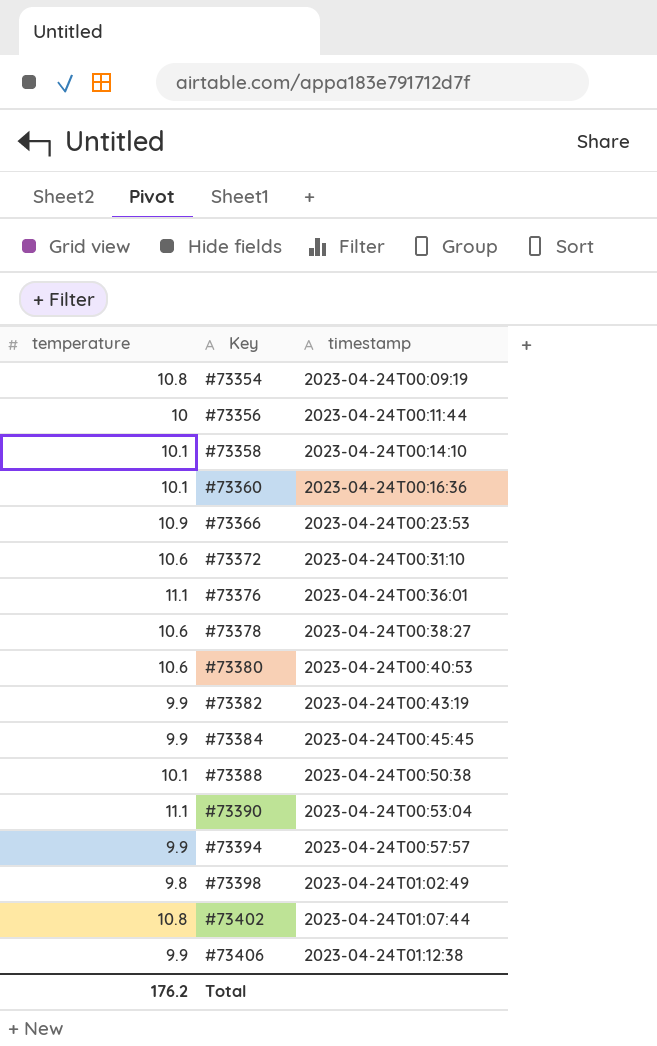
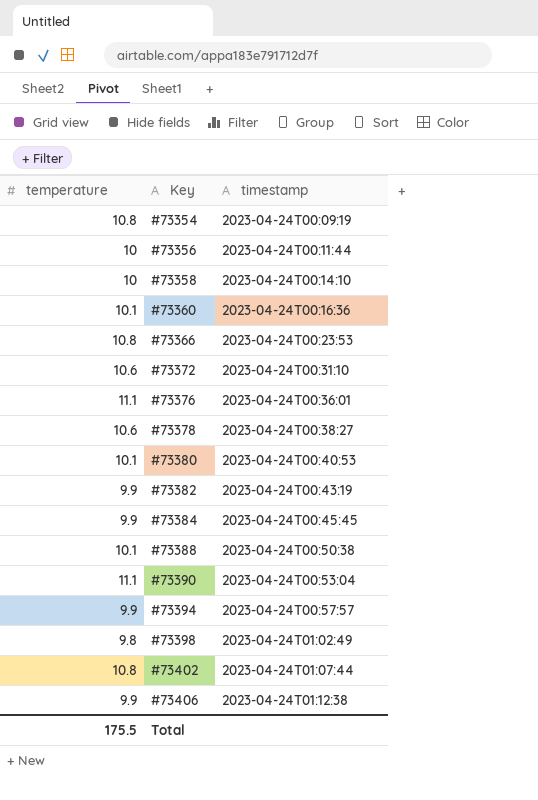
#73358 | temperature: 10.1 -> 10
#73366 | temperature: 10.9 -> 10.8
#73380 | temperature: 10.6 -> 10.1
Total | temperature: 176.2 -> 175.5

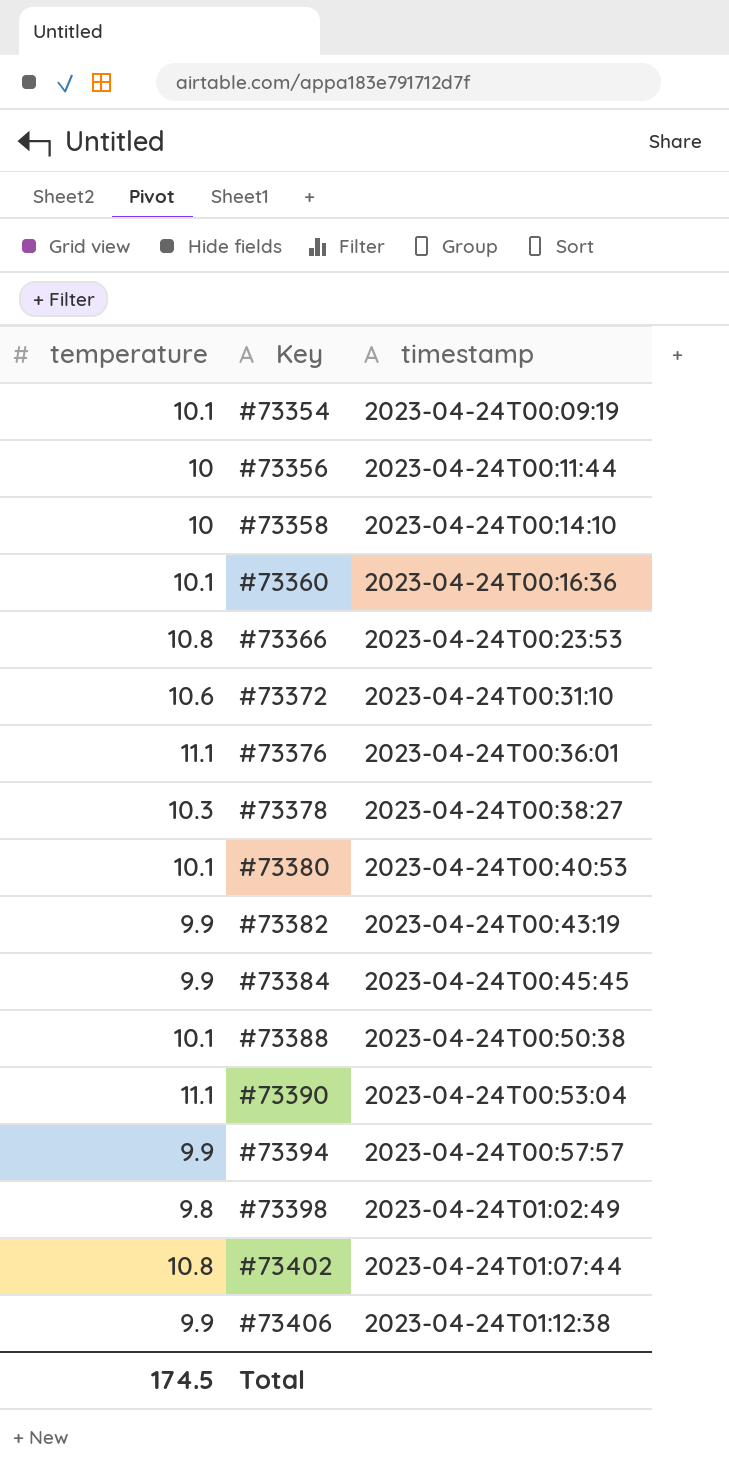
#73354 | temperature: 10.8 -> 10.1
#73378 | temperature: 10.6 -> 10.3
Total | temperature: 175.5 -> 174.5

